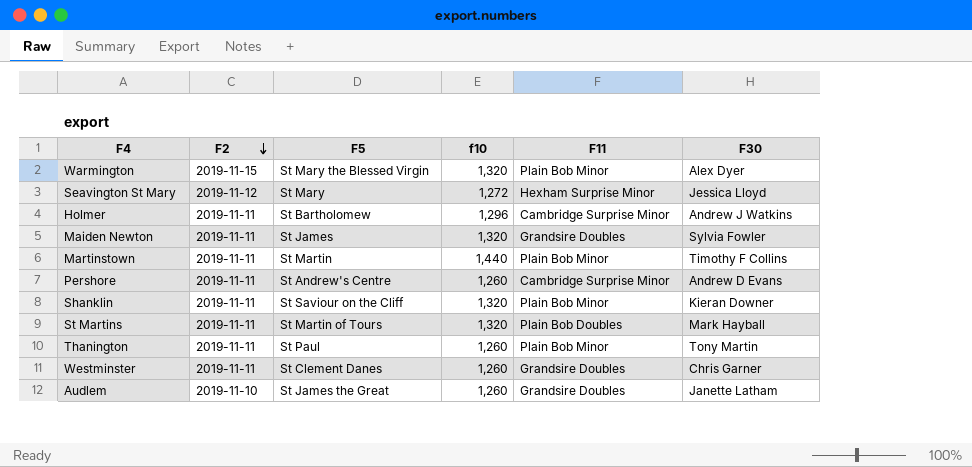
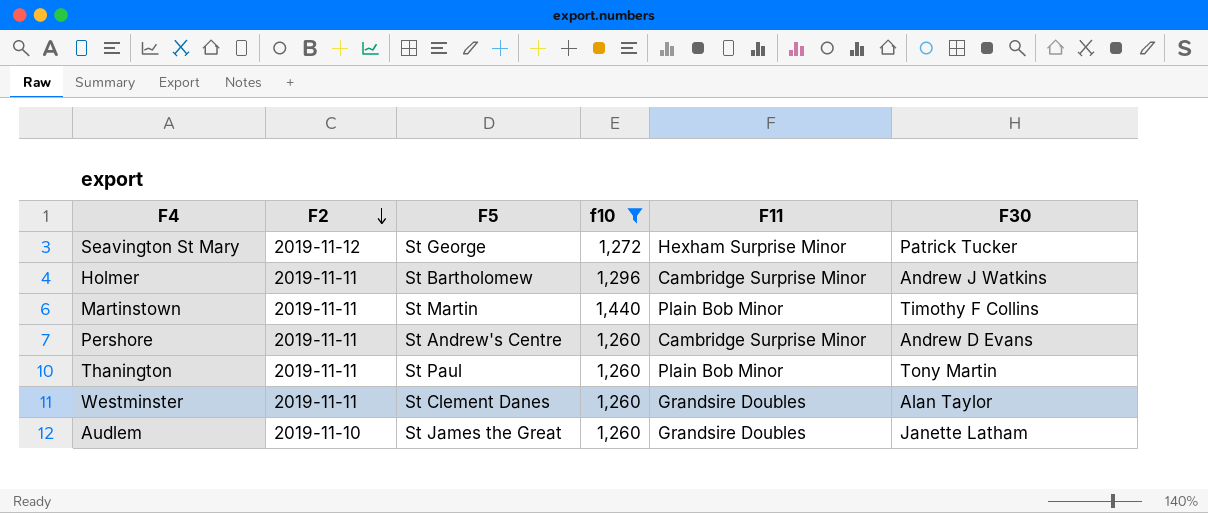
filter: none -> f10 != 1,320
Seavington St Mary | F5: St Mary -> St George
Seavington St Mary | F30: Jessica Lloyd -> Patrick Tucker
Westminster | F30: Chris Garner -> Alan Taylor

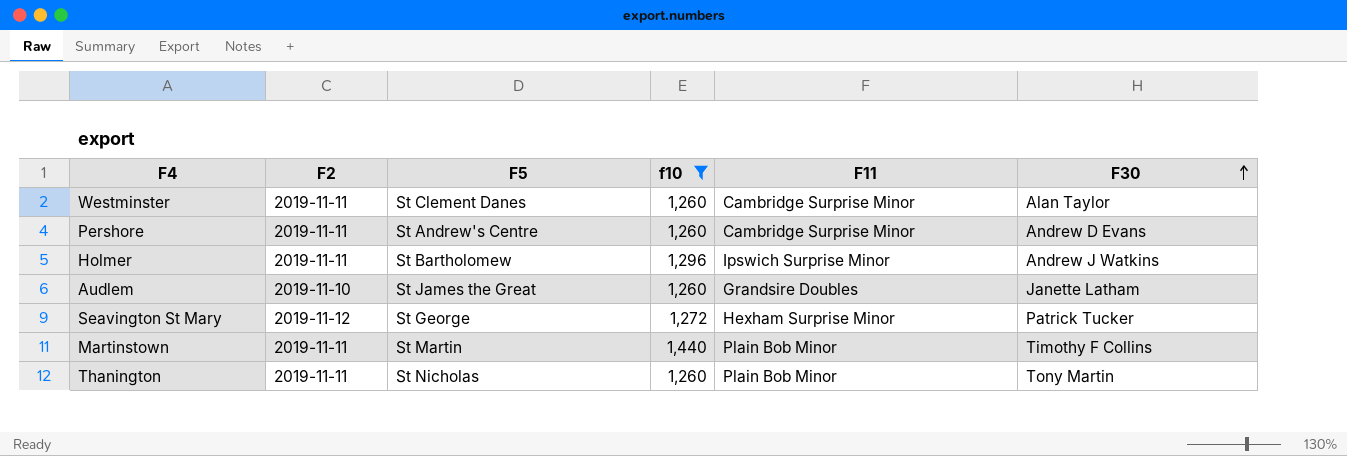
row order: F2 descending -> F30 ascending
Westminster | F11: Grandsire Doubles -> Cambridge Surprise Minor
Holmer | F11: Cambridge Surprise Minor -> Ipswich Surprise Minor
Thanington | F5: St Paul -> St Nicholas

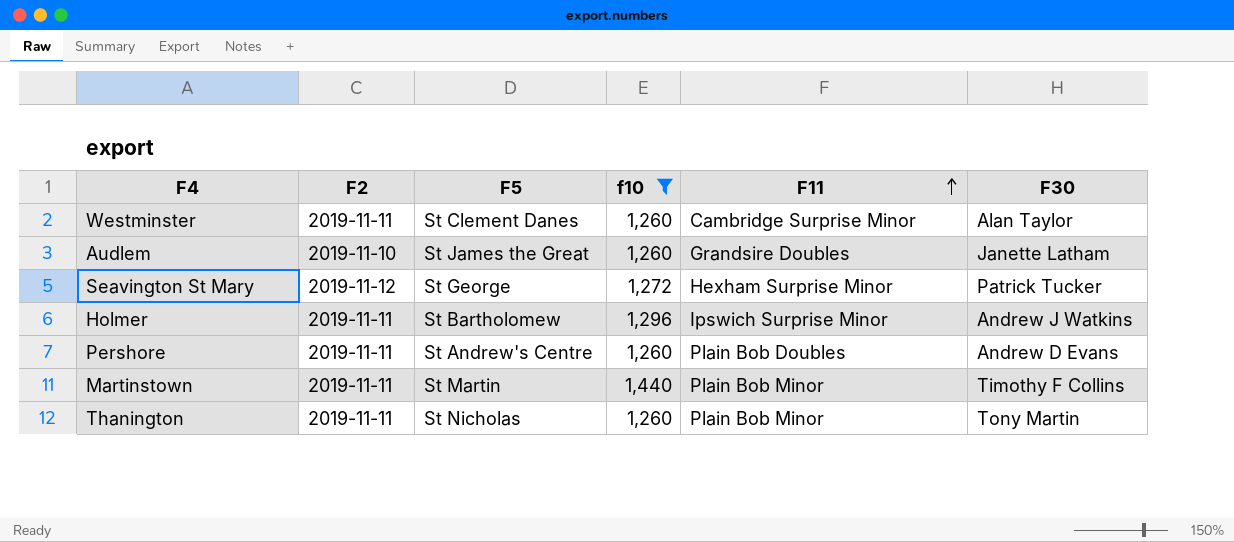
row order: F30 ascending -> F11 ascending
Pershore | F11: Cambridge Surprise Minor -> Plain Bob Doubles

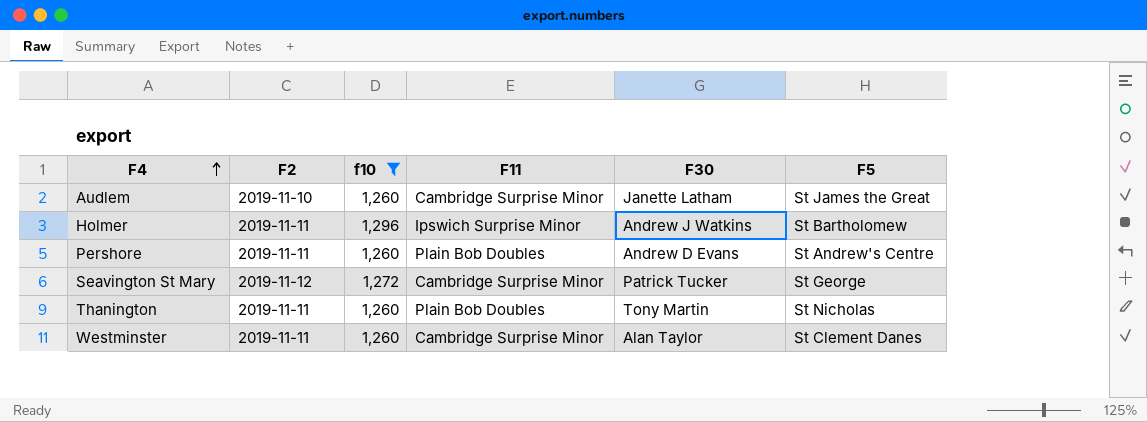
row order: F11 ascending -> F4 ascending
column F5 | position: 3 -> 6
row Martinstown: 2019-11-11 | St Martin | 1,440 | Plain Bob Minor | Timothy F Collins -> none
Audlem | F11: Grandsire Doubles -> Cambridge Surprise Minor
Seavington St Mary | F11: Hexham Surprise Minor -> Cambridge Surprise Minor
Thanington | F11: Plain Bob Minor -> Plain Bob Doubles

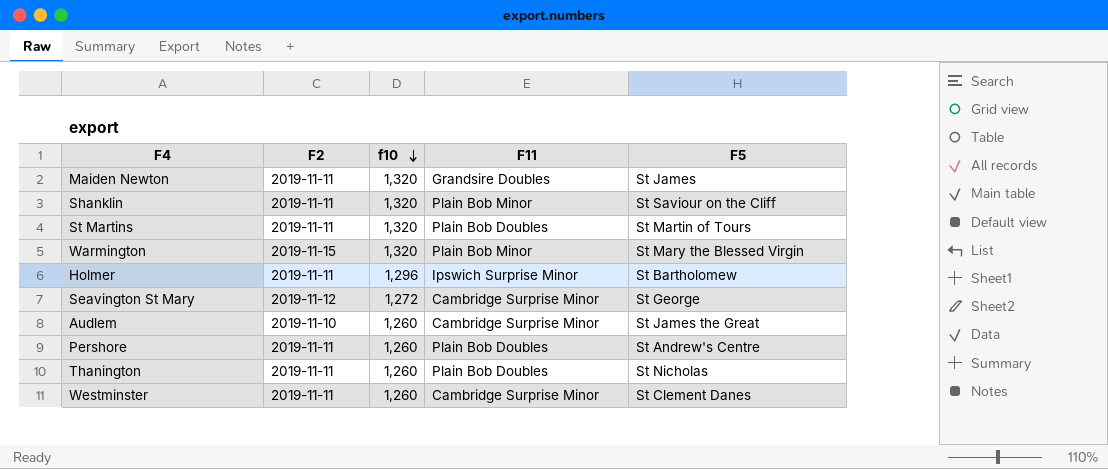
filter: f10 != 1,320 -> none
row order: F4 ascending -> f10 descending
column F30 | position: 5 -> none

